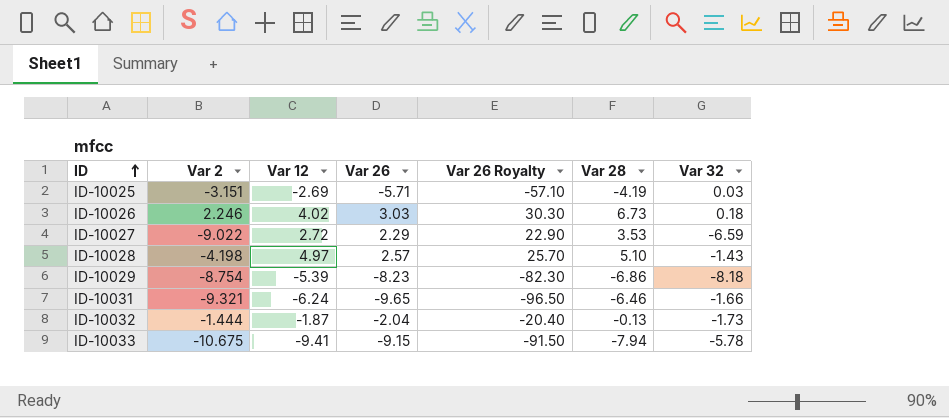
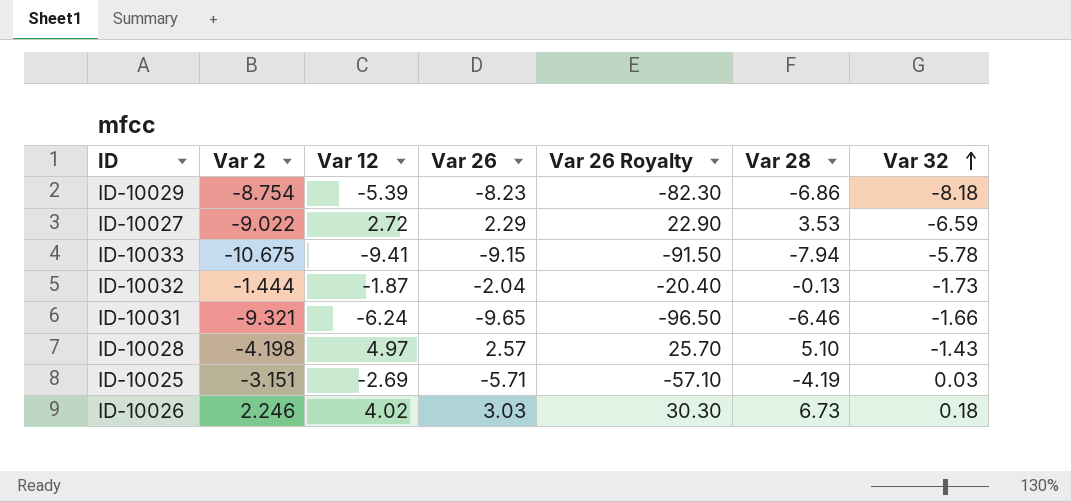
row order: ID ascending -> Var 32 ascending

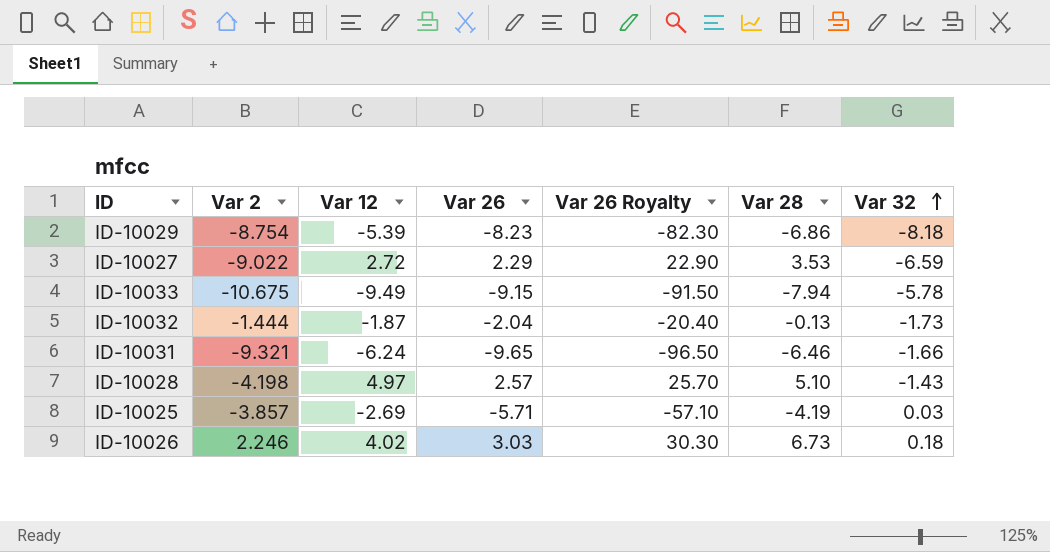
ID-10033 | Var 12: -9.41 -> -9.49
ID-10025 | Var 2: -3.151 -> -3.857

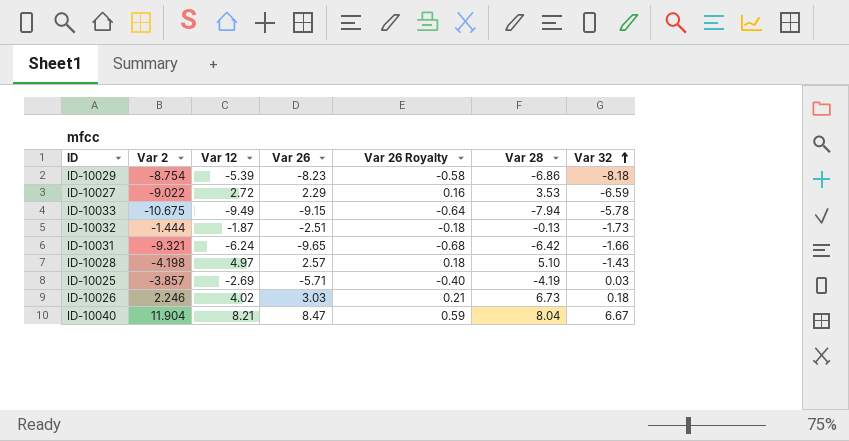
column Var 26 Royalty | formula: [Var 26] * 10 -> [Var 26] * 0.07
ID-10032 | Var 26: -2.04 -> -2.51
ID-10031 | Var 28: -6.46 -> -6.42
row ID-10040: none -> 11.904 | 8.21 | 8.47 | 0.59 | 8.04 | 6.67

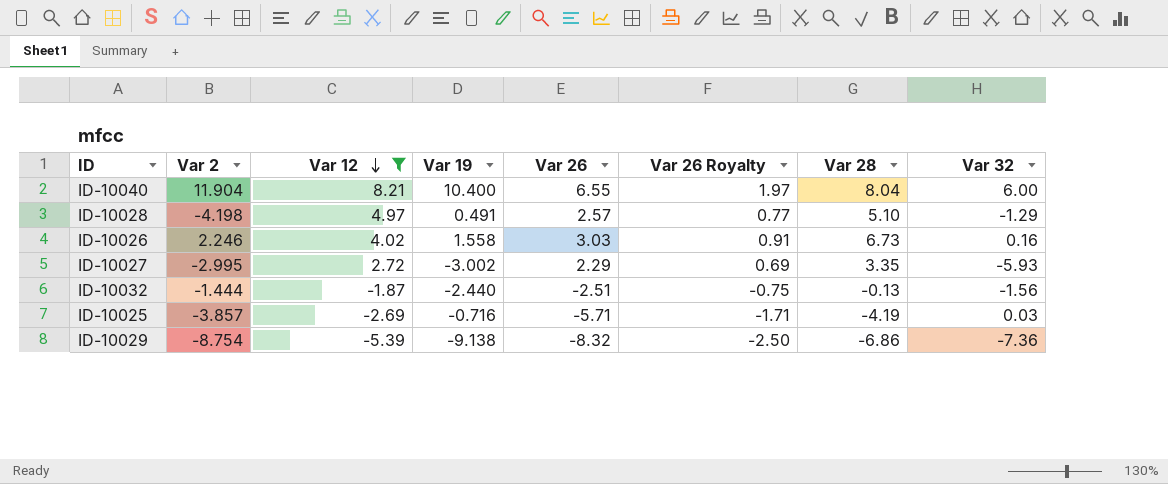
filter: none -> Var 12 >= -5.39
row order: Var 32 ascending -> Var 12 descending
column Var 19 | position: none -> 4
column Var 26 Royalty | formula: [Var 26] * 0.07 -> [Var 26] * 0.3
ID-10040 | Var 26: 8.47 -> 6.55
ID-10040 | Var 32: 6.67 -> 6.00
ID-10028 | Var 32: -1.43 -> -1.29
ID-10026 | Var 32: 0.18 -> 0.16
ID-10027 | Var 2: -9.022 -> -2.995
ID-10027 | Var 28: 3.53 -> 3.35
ID-10027 | Var 32: -6.59 -> -5.93
ID-10032 | Var 32: -1.73 -> -1.56
ID-10029 | Var 26: -8.23 -> -8.32
ID-10029 | Var 32: -8.18 -> -7.36

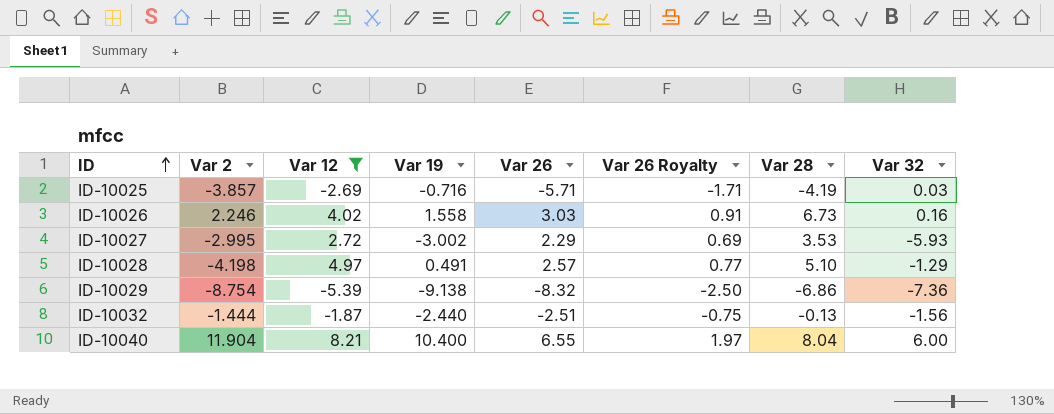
row order: Var 12 descending -> ID ascending
ID-10027 | Var 28: 3.35 -> 3.53

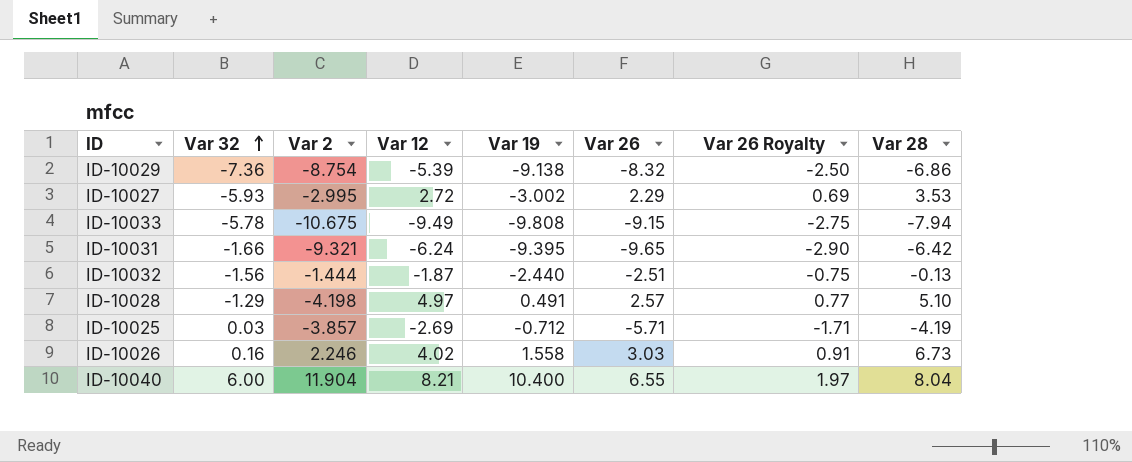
filter: Var 12 >= -5.39 -> none
row order: ID ascending -> Var 32 ascending
column Var 32 | position: 8 -> 2
ID-10025 | Var 19: -0.716 -> -0.712

